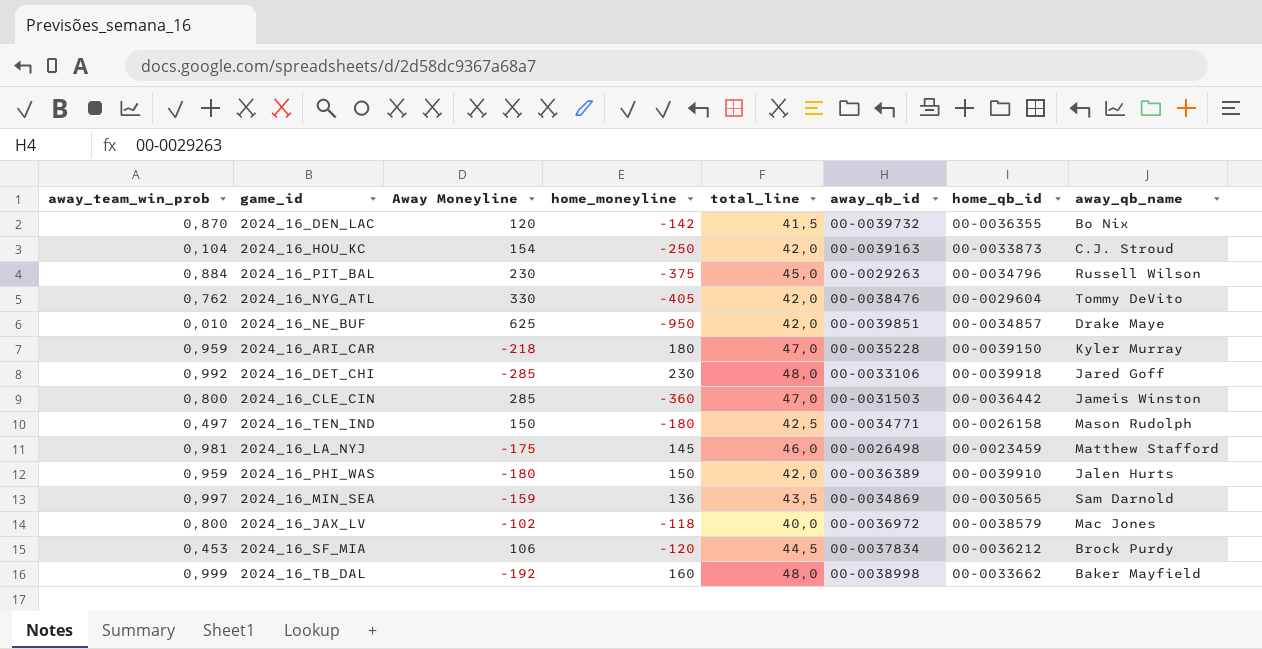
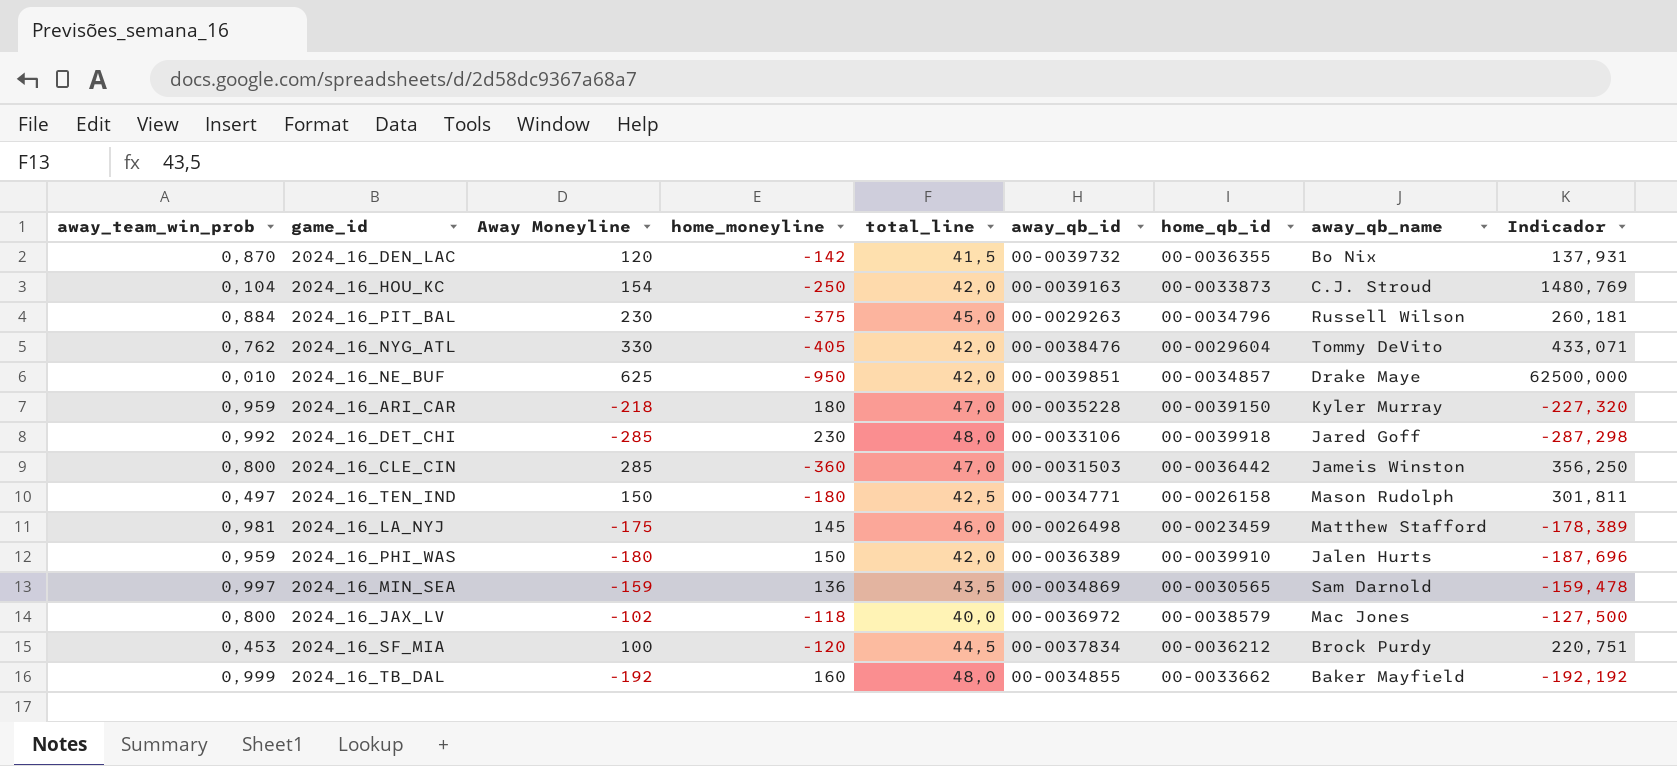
column Indicador | formula: none -> [Away Moneyline] / [away_team_win_prob]
2024_16_SF_MIA | Away Moneyline: 106 -> 100
2024_16_TB_DAL | away_qb_id: 00-0038998 -> 00-0034855

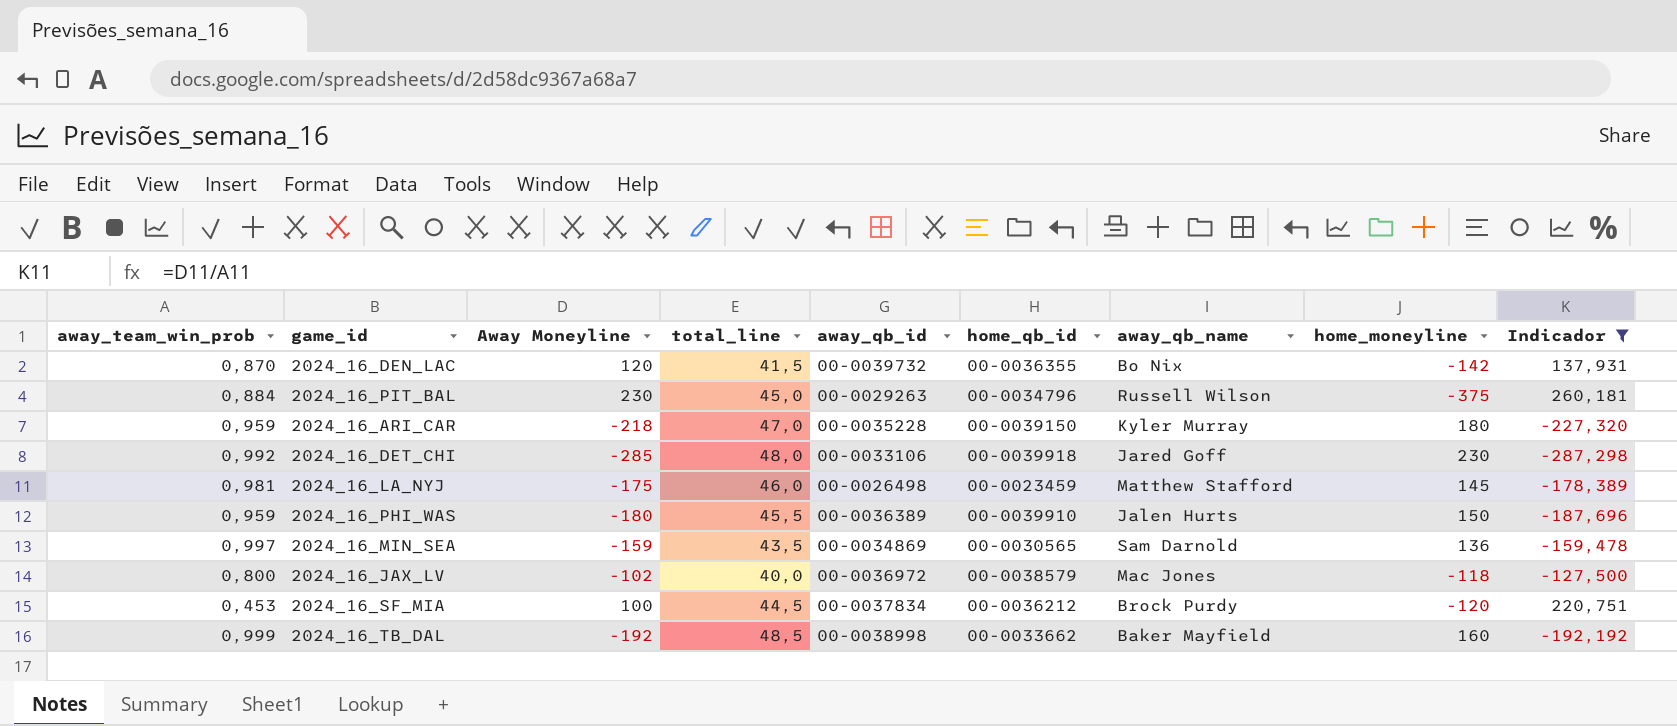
filter: none -> Indicador <= 260,181
column home_moneyline | position: 4 -> 8
2024_16_PHI_WAS | total_line: 42,0 -> 45,5
2024_16_TB_DAL | total_line: 48,0 -> 48,5
2024_16_TB_DAL | away_qb_id: 00-0034855 -> 00-0038998

